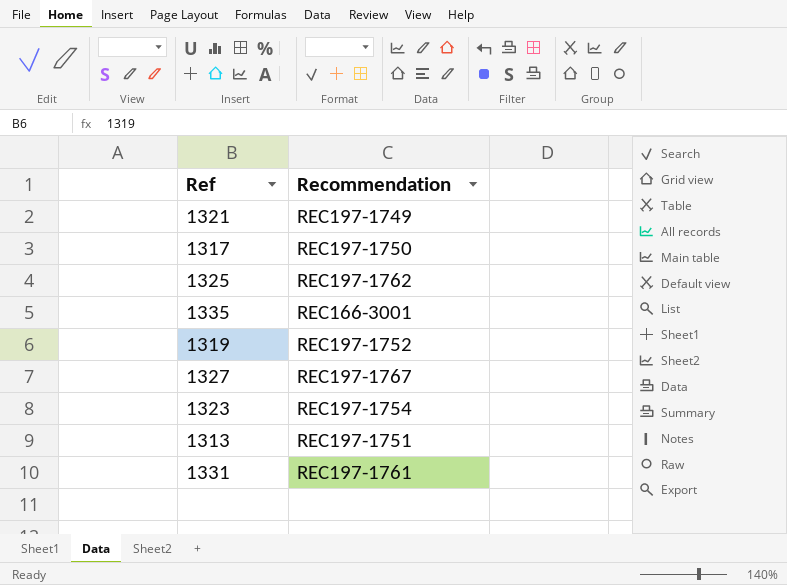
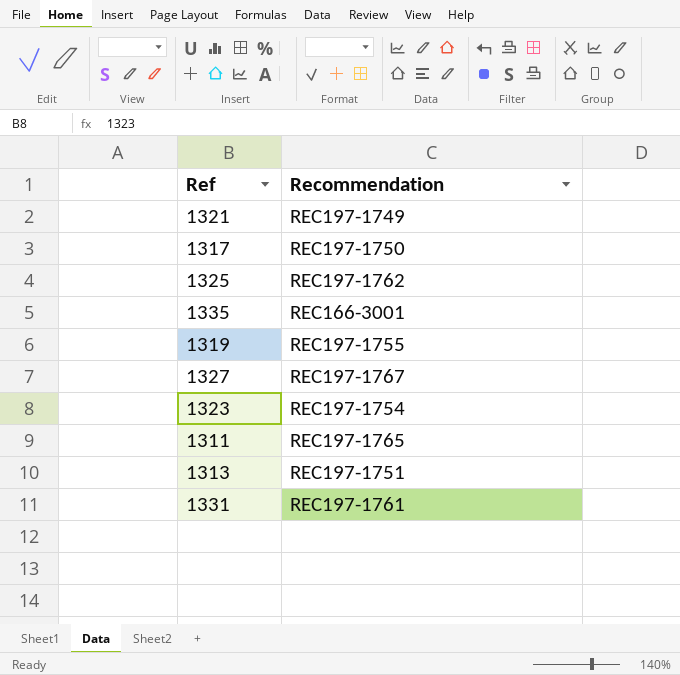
1319 | Recommendation: REC197-1752 -> REC197-1755
row 1311: none -> REC197-1765

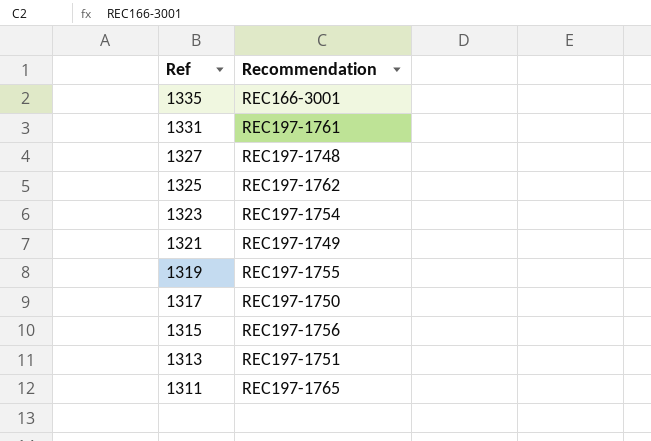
row order: none -> Ref descending
1327 | Recommendation: REC197-1767 -> REC197-1748
row 1315: none -> REC197-1756

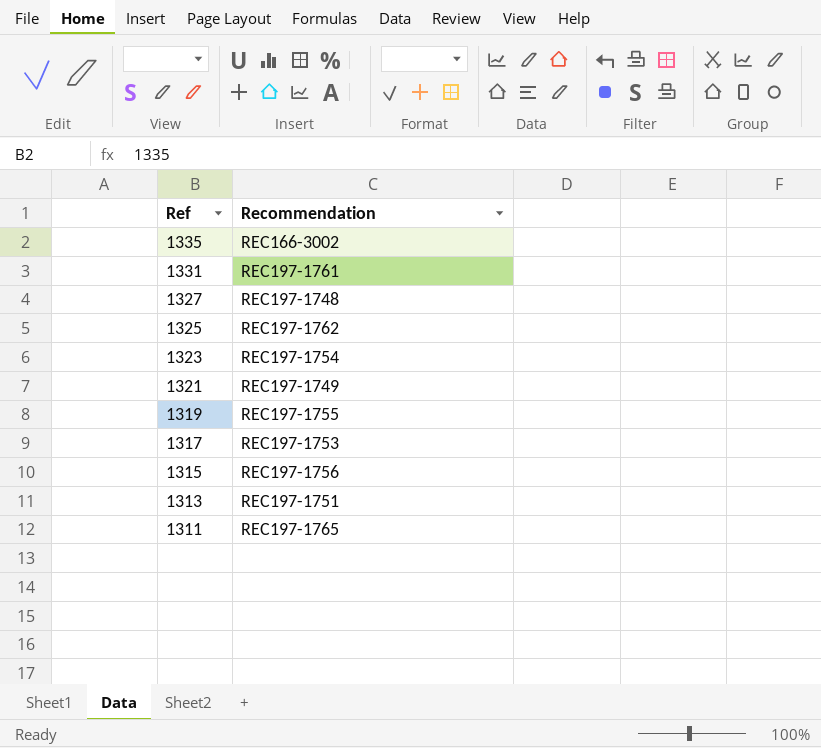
1335 | Recommendation: REC166-3001 -> REC166-3002
1317 | Recommendation: REC197-1750 -> REC197-1753

